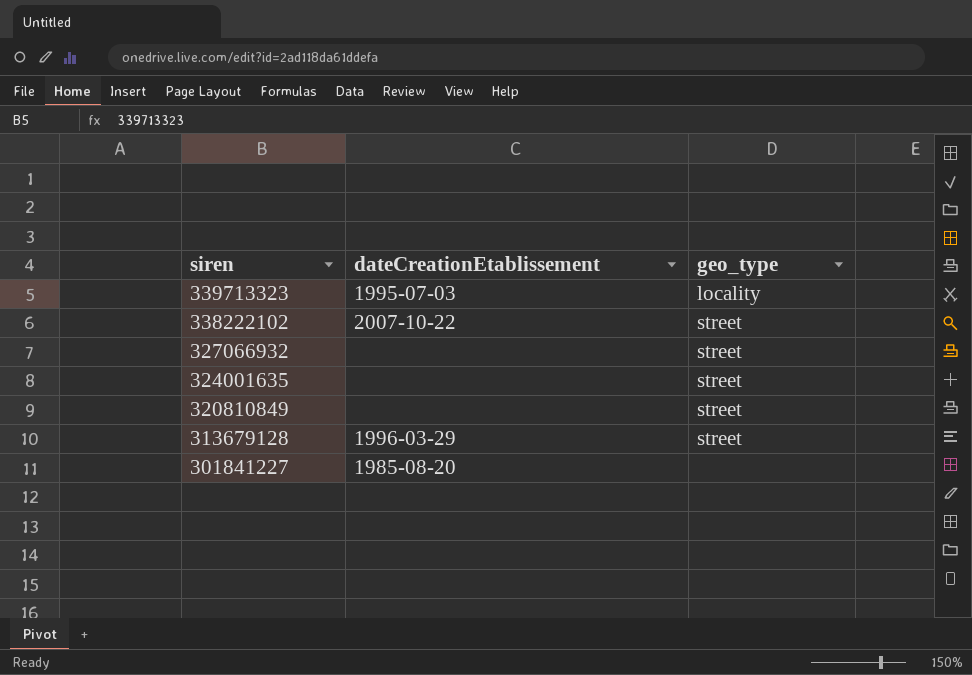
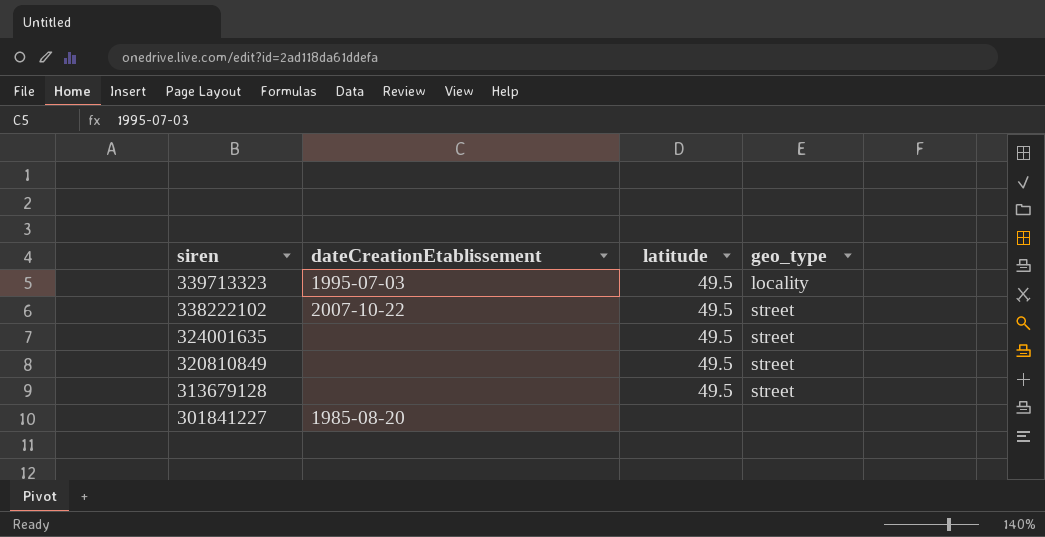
column latitude | position: none -> 3
row 327066932: none | street -> none
313679128 | dateCreationEtablissement: 1996-03-29 -> none

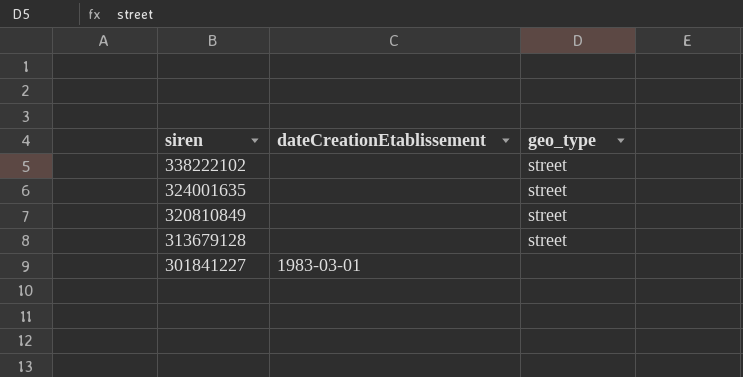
column latitude | position: 3 -> none
row 339713323: 1995-07-03 | 49.5 | locality -> none
338222102 | dateCreationEtablissement: 2007-10-22 -> none
301841227 | dateCreationEtablissement: 1985-08-20 -> 1983-03-01

